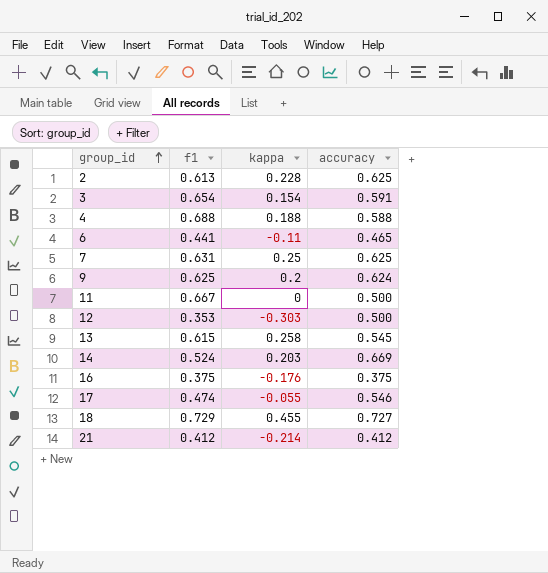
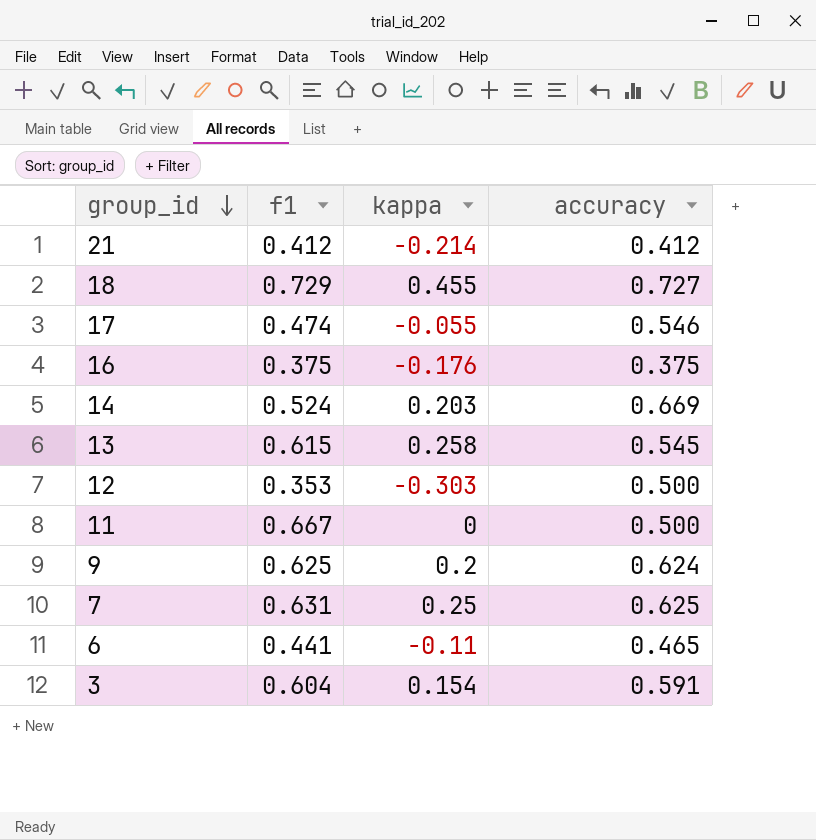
row order: group_id ascending -> group_id descending
row 2: 0.613 | 0.228 | 0.625 -> none
row 4: 0.688 | 0.188 | 0.588 -> none
3 | f1: 0.654 -> 0.604

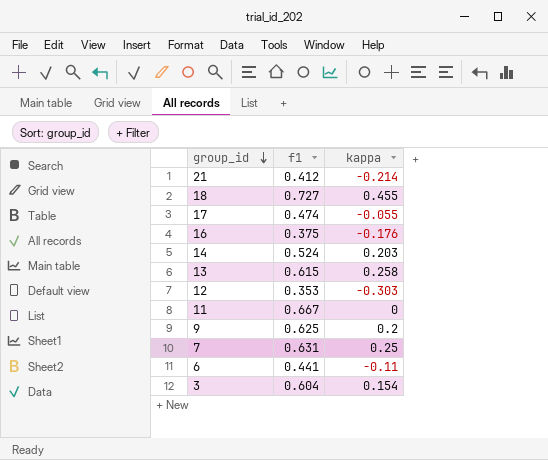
column accuracy | position: 4 -> none
18 | f1: 0.729 -> 0.727

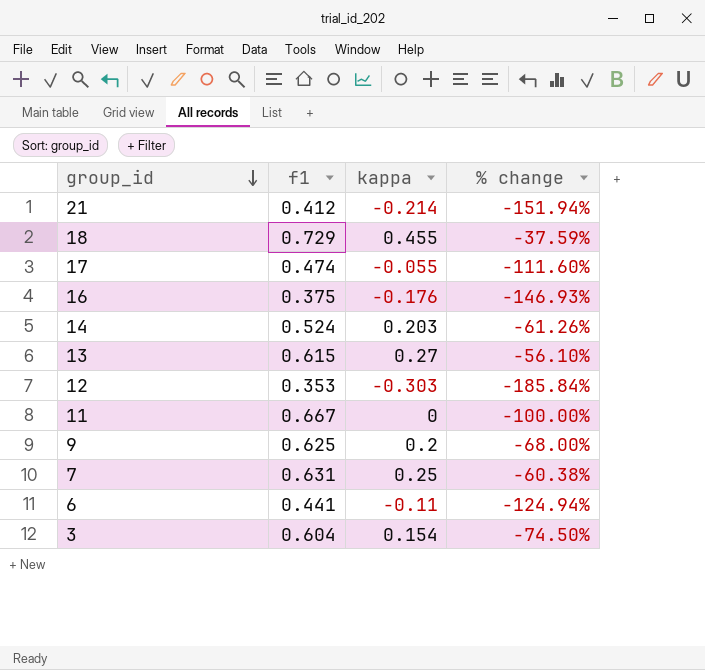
column % change | formula: none -> ([kappa] - [f1]) / [f1]
18 | f1: 0.727 -> 0.729
13 | kappa: 0.258 -> 0.27

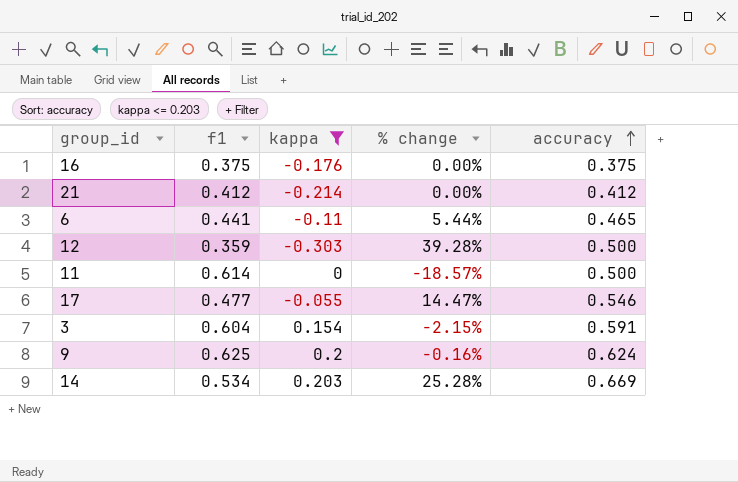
filter: none -> kappa <= 0.203
row order: group_id descending -> accuracy ascending
column % change | formula: ([kappa] - [f1]) / [f1] -> ([accuracy] - [f1]) / [f1]
column accuracy | position: none -> 5
12 | f1: 0.353 -> 0.359
11 | f1: 0.667 -> 0.614
17 | f1: 0.474 -> 0.477
14 | f1: 0.524 -> 0.534

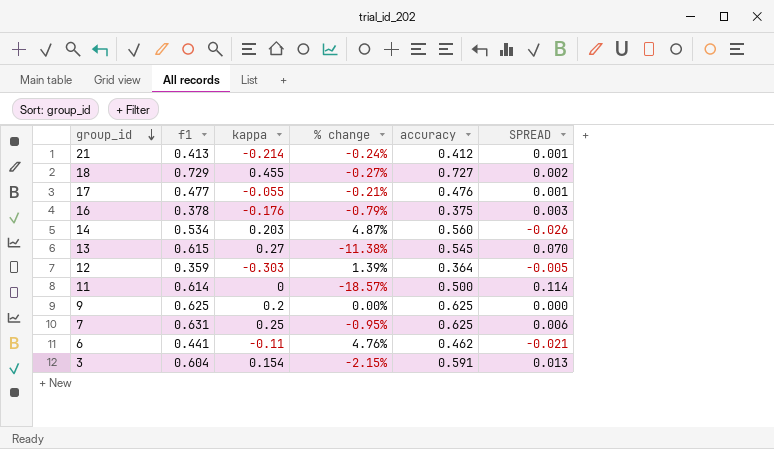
filter: kappa <= 0.203 -> none
row order: accuracy ascending -> group_id descending
column SPREAD | formula: none -> [f1] - [accuracy]
21 | f1: 0.412 -> 0.413
21 | % change: 0.00% -> -0.24%
17 | % change: 14.47% -> -0.21%
17 | accuracy: 0.546 -> 0.476
16 | f1: 0.375 -> 0.378
16 | % change: 0.00% -> -0.79%
14 | % change: 25.28% -> 4.87%
14 | accuracy: 0.669 -> 0.560
12 | % change: 39.28% -> 1.39%
12 | accuracy: 0.500 -> 0.364
9 | % change: -0.16% -> 0.00%
9 | accuracy: 0.624 -> 0.625
6 | % change: 5.44% -> 4.76%
6 | accuracy: 0.465 -> 0.462

